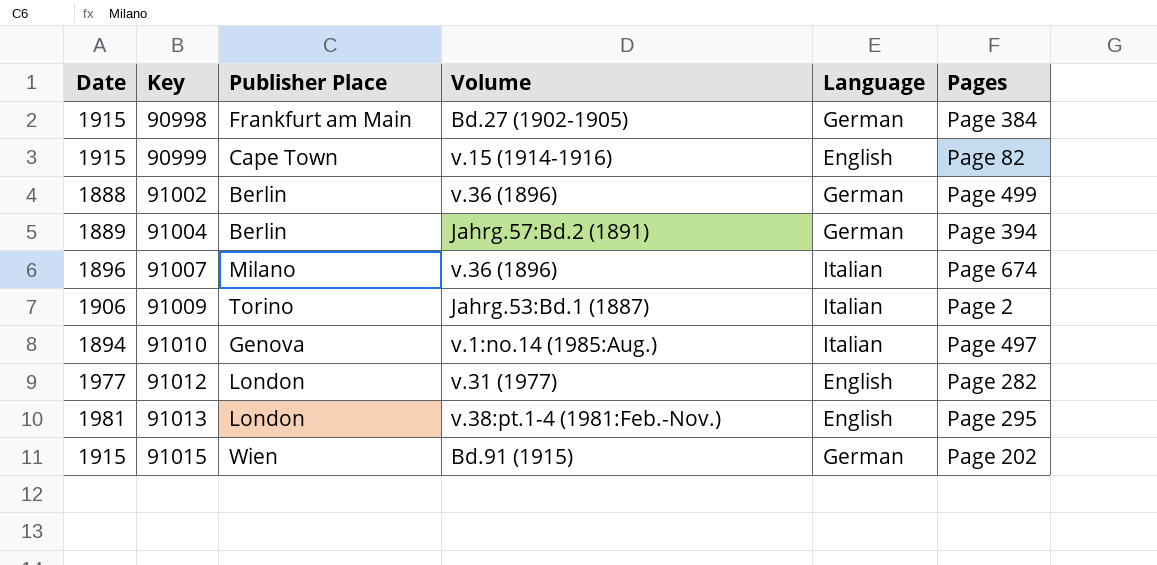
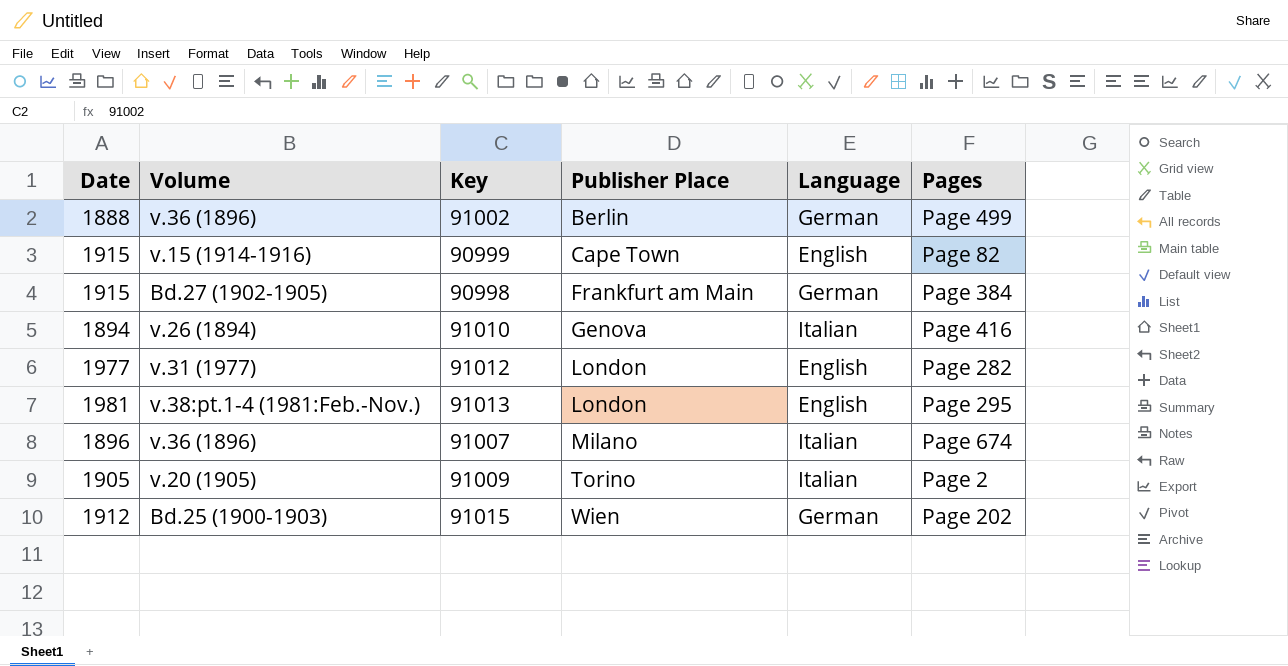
row order: Key ascending -> Publisher Place ascending
column Volume | position: 4 -> 2
row 91004: 1889 | Berlin | Jahrg.57:Bd.2 (1891) | German | Page 394 -> none
91010 | Volume: v.1:no.14 (1985:Aug.) -> v.26 (1894)
91010 | Pages: Page 497 -> Page 416
91009 | Date: 1906 -> 1905
91009 | Volume: Jahrg.53:Bd.1 (1887) -> v.20 (1905)
91015 | Date: 1915 -> 1912
91015 | Volume: Bd.91 (1915) -> Bd.25 (1900-1903)

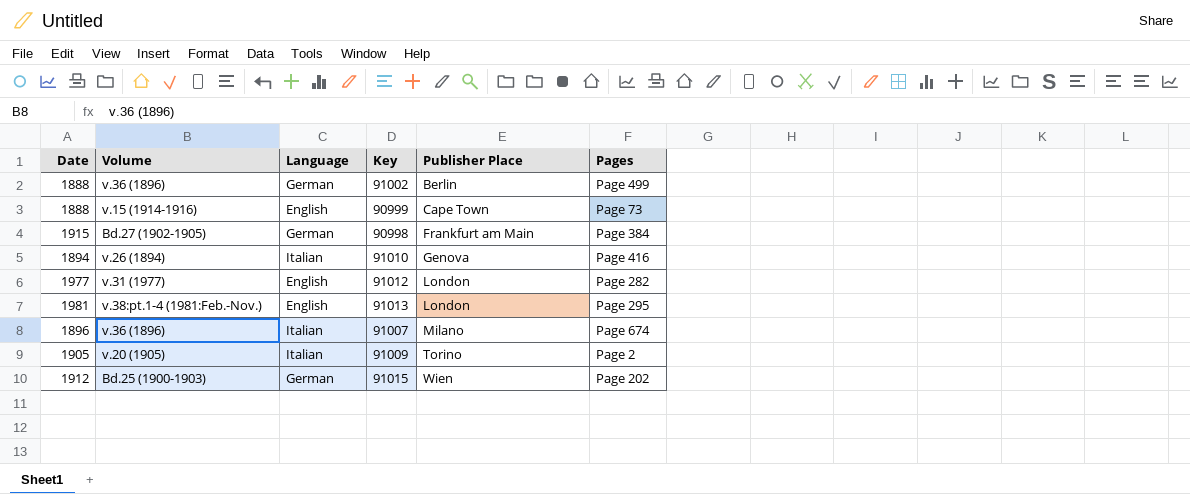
column Language | position: 5 -> 3
90999 | Date: 1915 -> 1888
90999 | Pages: Page 82 -> Page 73

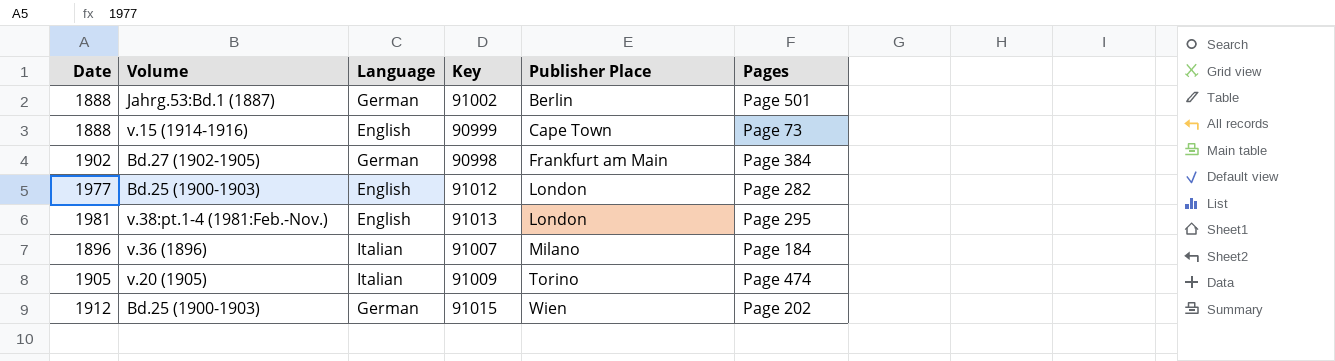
row 91010: 1894 | v.26 (1894) | Italian | Genova | Page 416 -> none
91002 | Volume: v.36 (1896) -> Jahrg.53:Bd.1 (1887)
91002 | Pages: Page 499 -> Page 501
90998 | Date: 1915 -> 1902
91012 | Volume: v.31 (1977) -> Bd.25 (1900-1903)
91007 | Pages: Page 674 -> Page 184
91009 | Pages: Page 2 -> Page 474

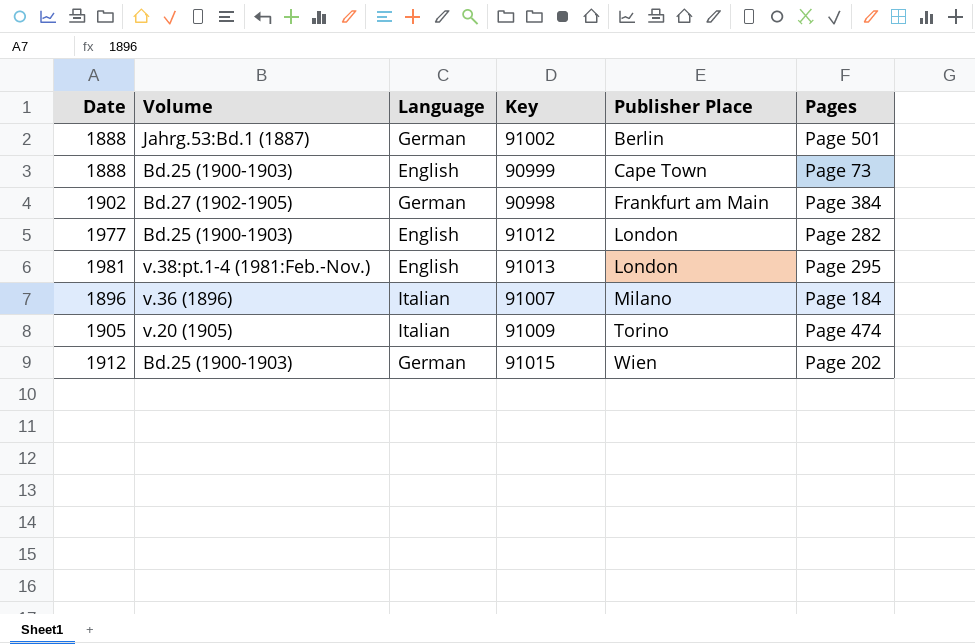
90999 | Volume: v.15 (1914-1916) -> Bd.25 (1900-1903)

